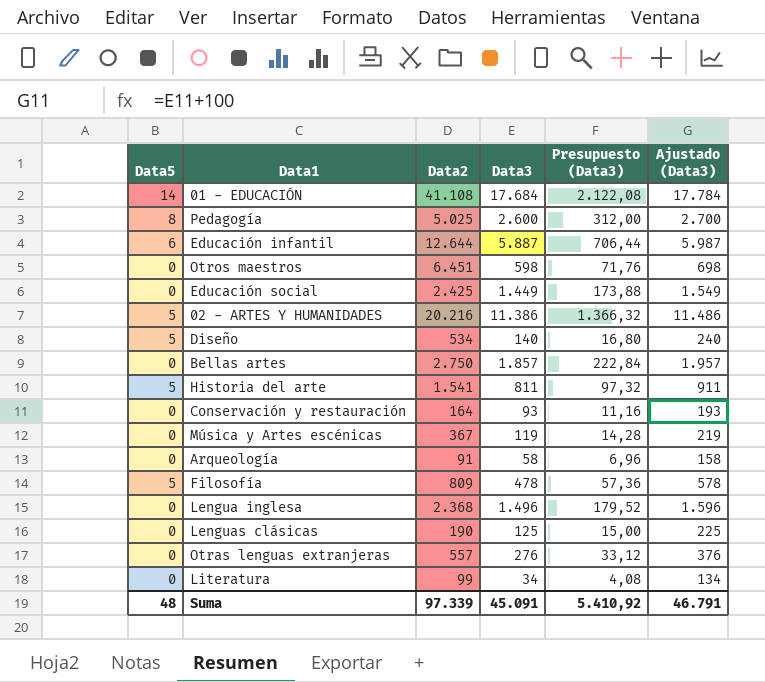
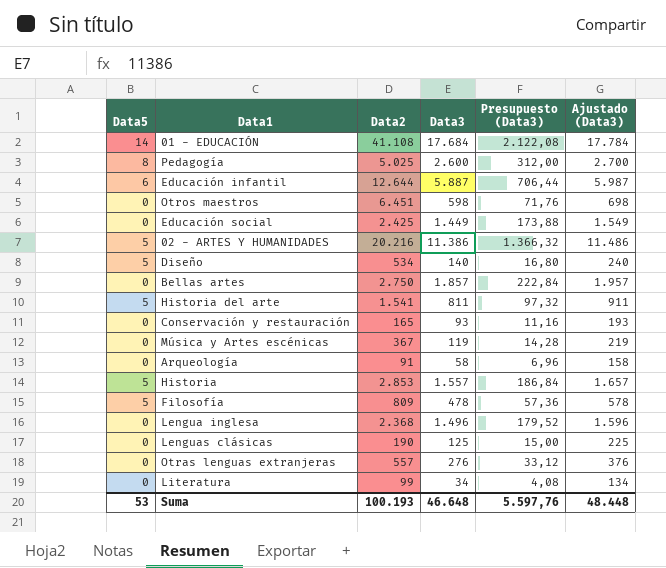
Conservación y restauración | Data2: 164 -> 165
row Historia: none -> 5 | 2.853 | 1.557 | 186,84 | 1.657
Suma | Data5: 48 -> 53
Suma | Data2: 97.339 -> 100.193
Suma | Data3: 45.091 -> 46.648
Suma | Presupuesto (Data3): 5.410,92 -> 5.597,76
Suma | Ajustado (Data3): 46.791 -> 48.448

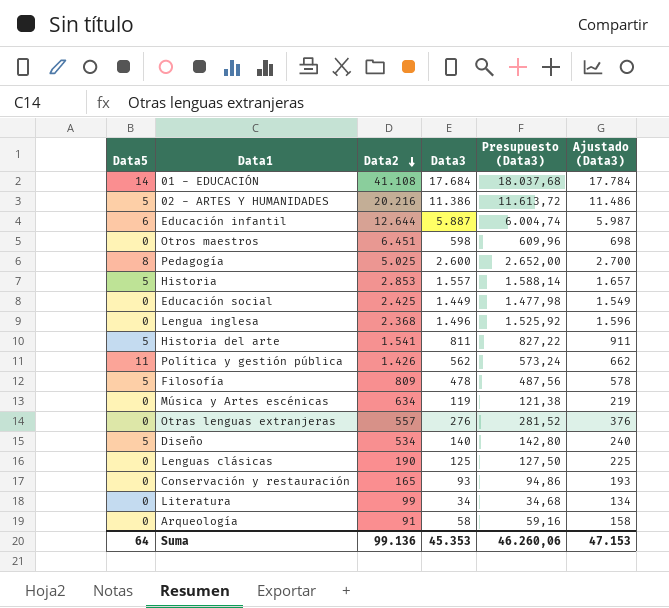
row order: none -> Data2 descending
column Presupuesto (Data3) | formula: [Data3] * 0,12 -> [Data3] * 1,02
row Bellas artes: 0 | 2.750 | 1.857 | 222,84 | 1.957 -> none
row Política y gestión pública: none -> 11 | 1.426 | 562 | 573,24 | 662
Música y Artes escénicas | Data2: 367 -> 634
Suma | Data5: 53 -> 64
Suma | Data2: 100.193 -> 99.136
Suma | Data3: 46.648 -> 45.353
Suma | Presupuesto (Data3): 5.597,76 -> 46.260,06
Suma | Ajustado (Data3): 48.448 -> 47.153

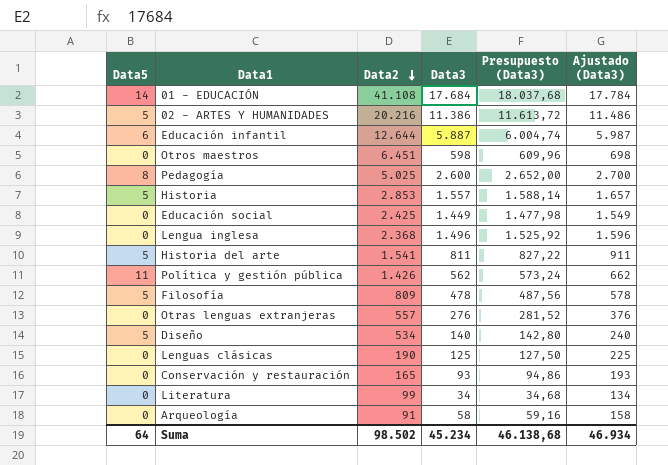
row Música y Artes escénicas: 0 | 634 | 119 | 121,38 | 219 -> none
Suma | Data2: 99.136 -> 98.502
Suma | Data3: 45.353 -> 45.234
Suma | Presupuesto (Data3): 46.260,06 -> 46.138,68
Suma | Ajustado (Data3): 47.153 -> 46.934

